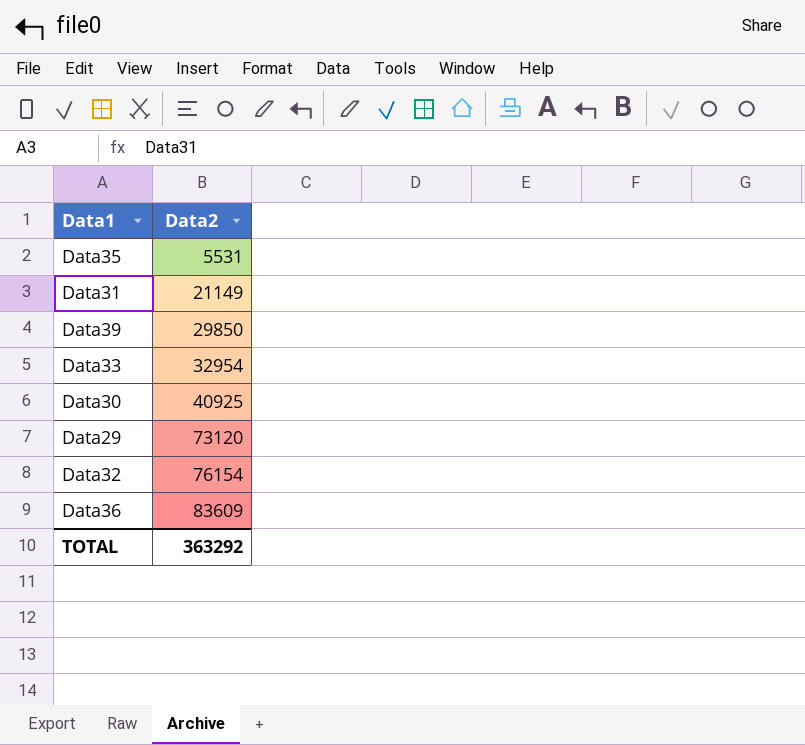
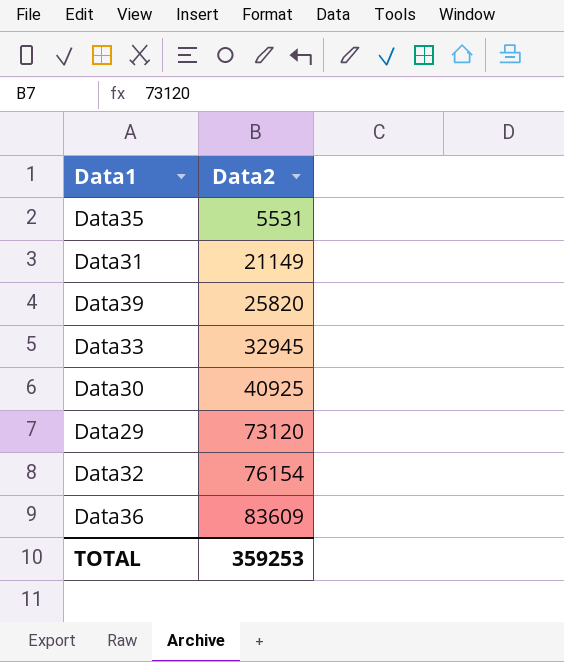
Data39 | Data2: 29850 -> 25820
Data33 | Data2: 32954 -> 32945
TOTAL | Data2: 363292 -> 359253

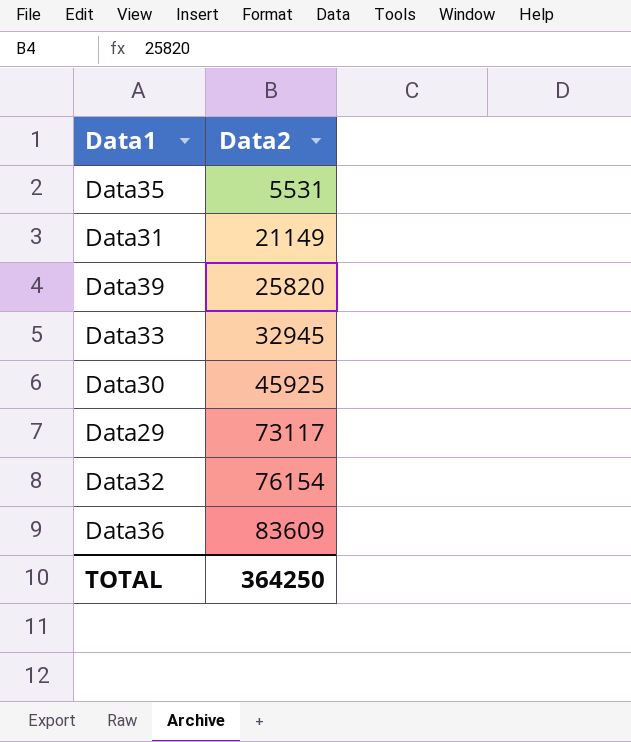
Data30 | Data2: 40925 -> 45925
Data29 | Data2: 73120 -> 73117
TOTAL | Data2: 359253 -> 364250

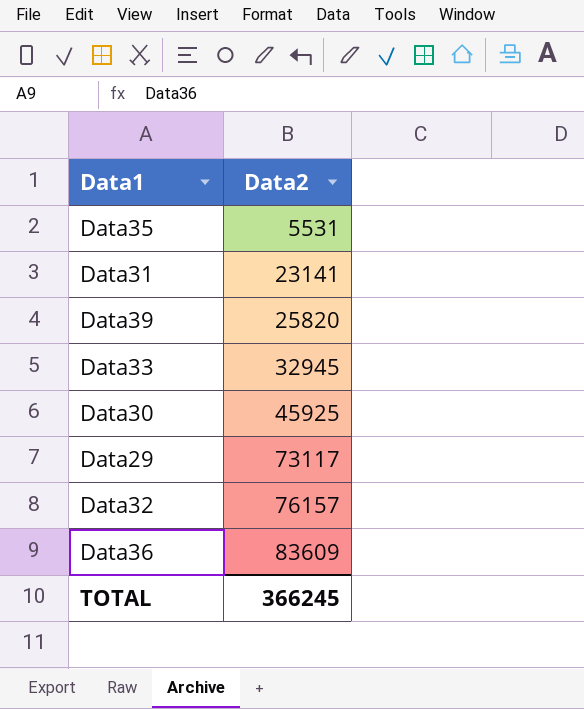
Data31 | Data2: 21149 -> 23141
Data32 | Data2: 76154 -> 76157
TOTAL | Data2: 364250 -> 366245

